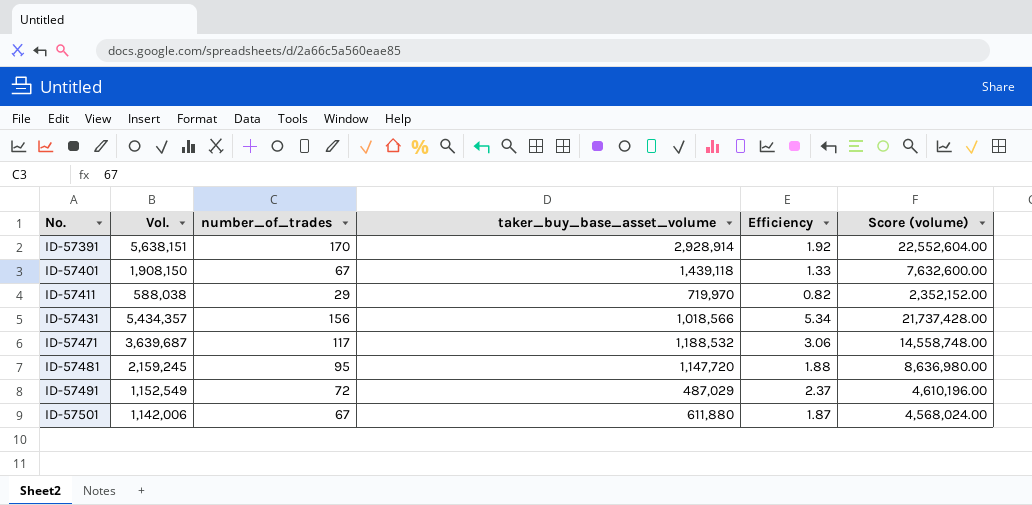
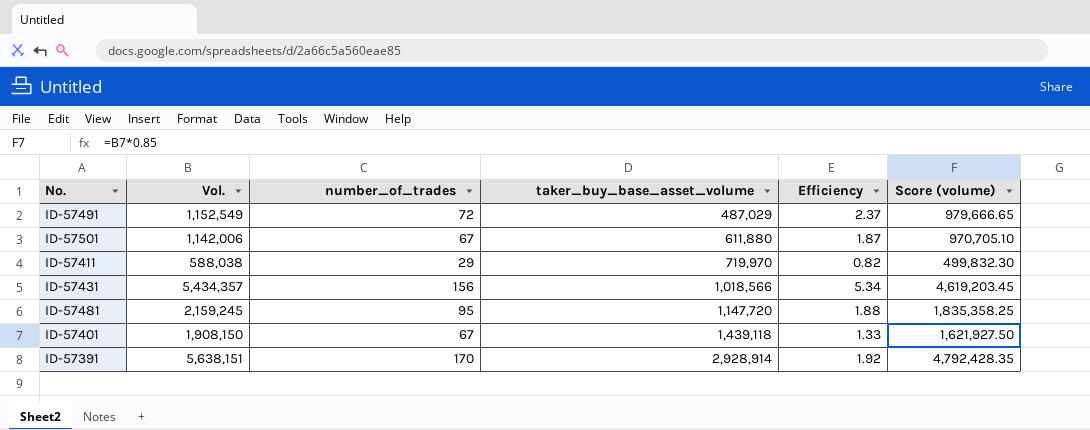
row order: No. ascending -> taker_buy_base_asset_volume ascending
column Score (volume) | formula: [Vol.] * 4 -> [Vol.] * 0.85
row ID-57471: 3,639,687 | 117 | 1,188,532 | 3.06 | 14,558,748.00 -> none

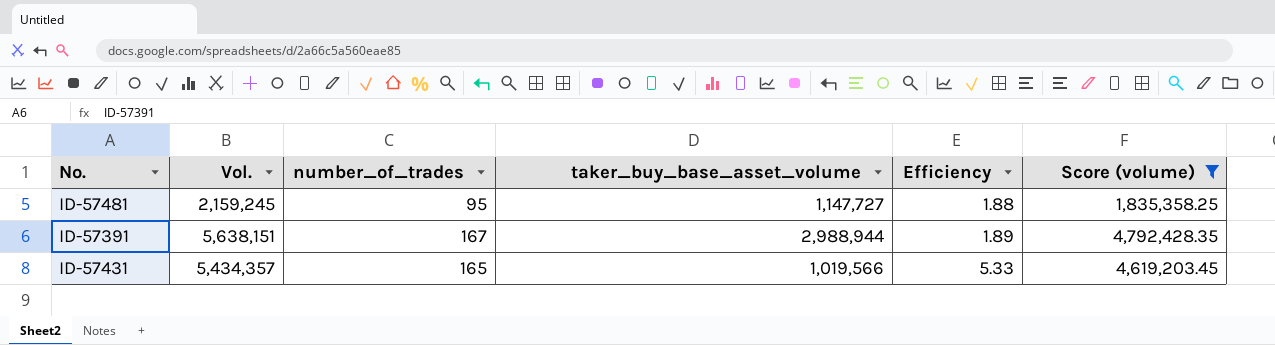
filter: none -> Score (volume) >= 1,835,358.25
row order: taker_buy_base_asset_volume ascending -> Efficiency ascending
ID-57481 | taker_buy_base_asset_volume: 1,147,720 -> 1,147,727
ID-57391 | number_of_trades: 170 -> 167
ID-57391 | taker_buy_base_asset_volume: 2,928,914 -> 2,988,944
ID-57391 | Efficiency: 1.92 -> 1.89
ID-57431 | number_of_trades: 156 -> 165
ID-57431 | taker_buy_base_asset_volume: 1,018,566 -> 1,019,566
ID-57431 | Efficiency: 5.34 -> 5.33

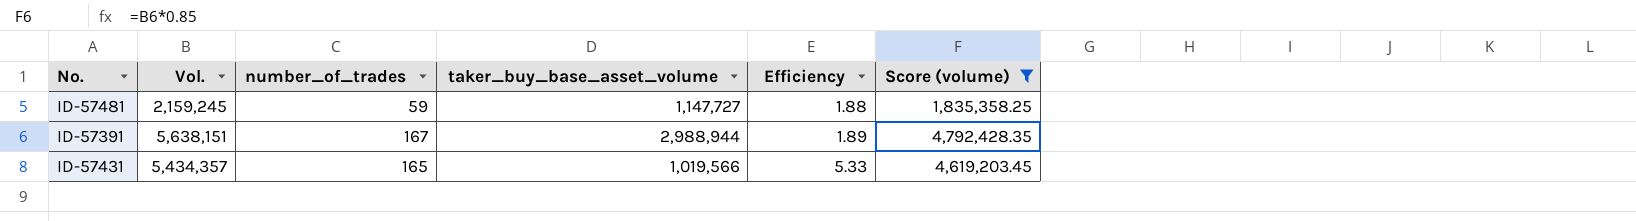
ID-57481 | number_of_trades: 95 -> 59

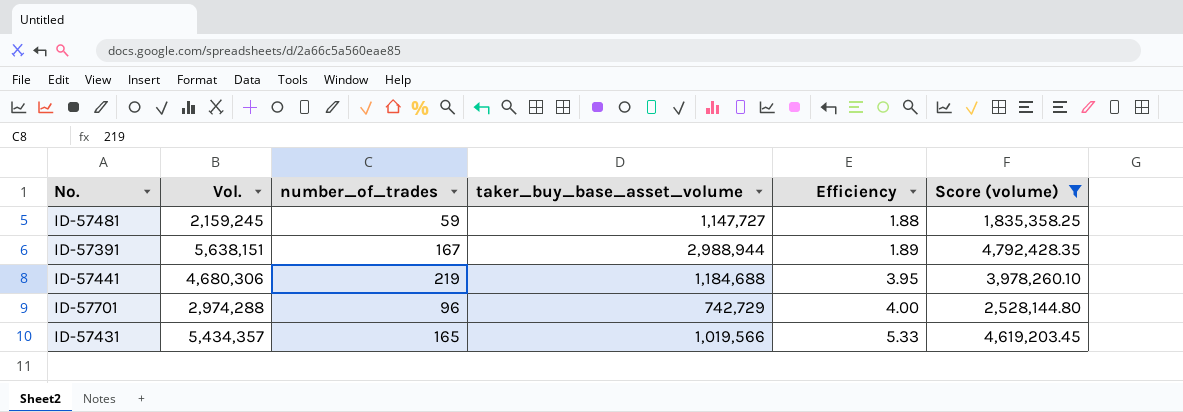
row ID-57441: none -> 4,680,306 | 219 | 1,184,688 | 3.95 | 3,978,260.10
row ID-57701: none -> 2,974,288 | 96 | 742,729 | 4.00 | 2,528,144.80

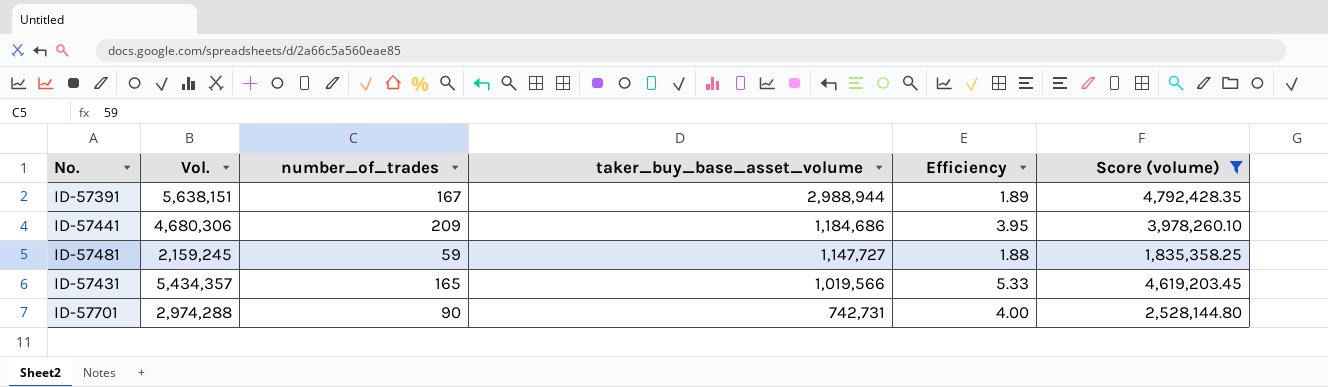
row order: Efficiency ascending -> taker_buy_base_asset_volume descending
ID-57441 | number_of_trades: 219 -> 209
ID-57441 | taker_buy_base_asset_volume: 1,184,688 -> 1,184,686
ID-57701 | number_of_trades: 96 -> 90
ID-57701 | taker_buy_base_asset_volume: 742,729 -> 742,731

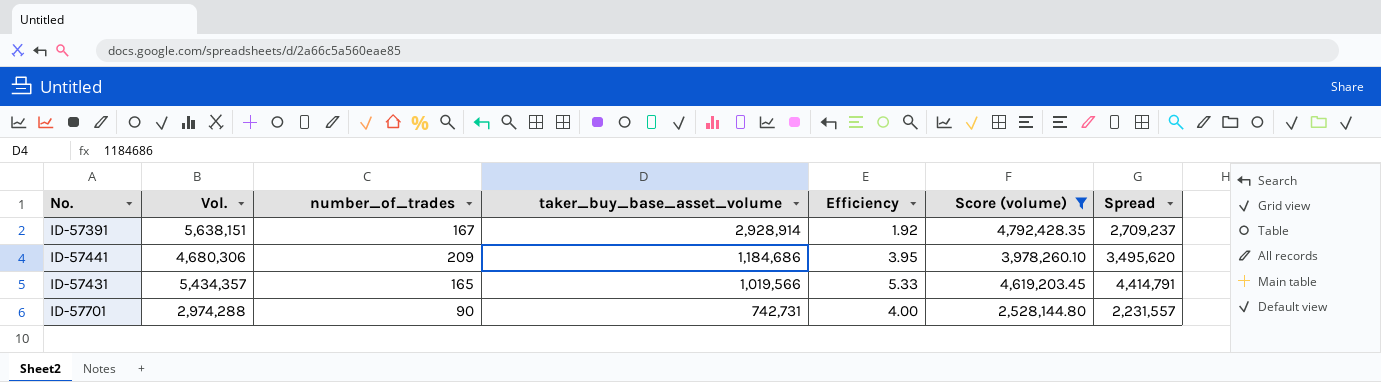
column Spread | formula: none -> [Vol.] - [taker_buy_base_asset_volume]
row ID-57481: 2,159,245 | 59 | 1,147,727 | 1.88 | 1,835,358.25 -> none
ID-57391 | taker_buy_base_asset_volume: 2,988,944 -> 2,928,914
ID-57391 | Efficiency: 1.89 -> 1.92

